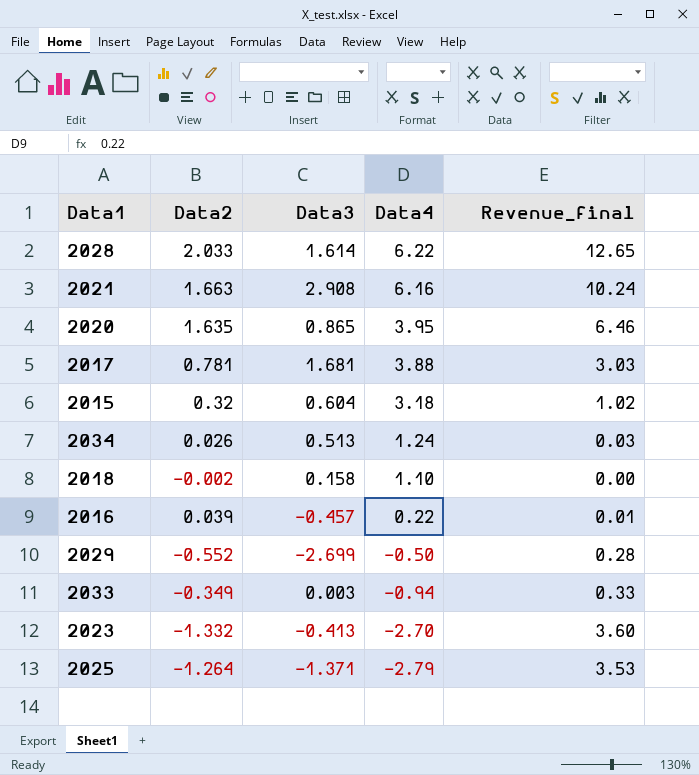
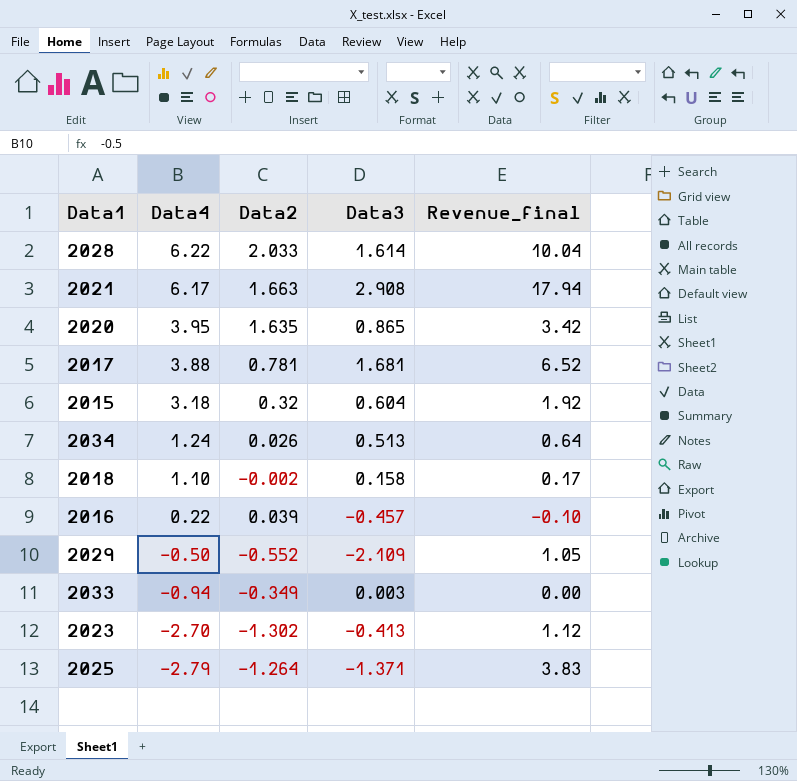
column Data4 | position: 4 -> 2
column Revenue_final | formula: [Data2] * [Data4] -> [Data4] * [Data3]
2021 | Data4: 6.16 -> 6.17
2029 | Data3: -2.699 -> -2.109
2023 | Data2: -1.332 -> -1.302

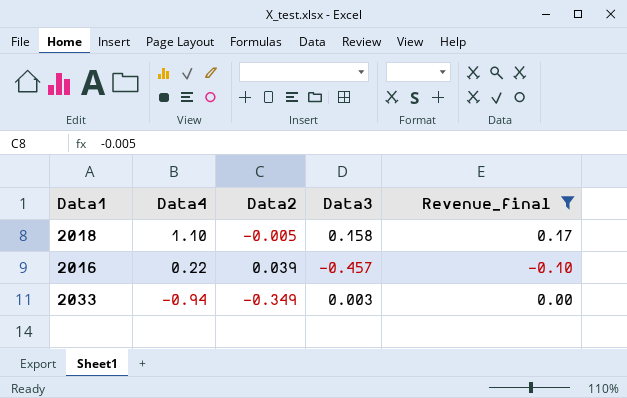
filter: none -> Revenue_final <= 0.17
2018 | Data2: -0.002 -> -0.005

